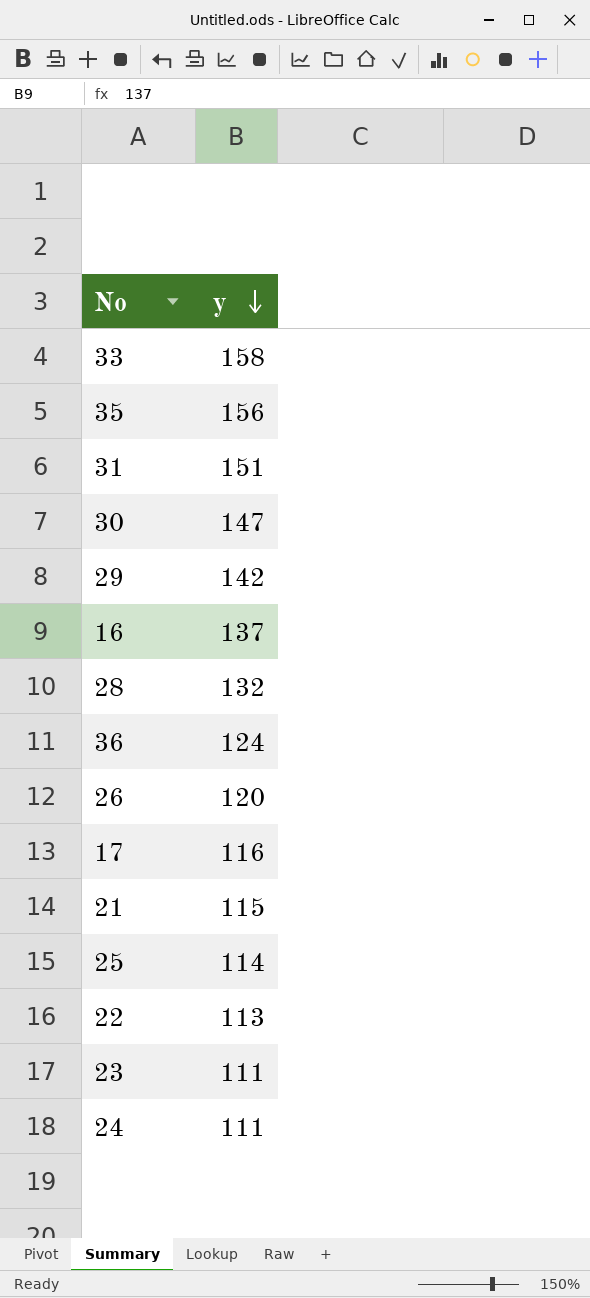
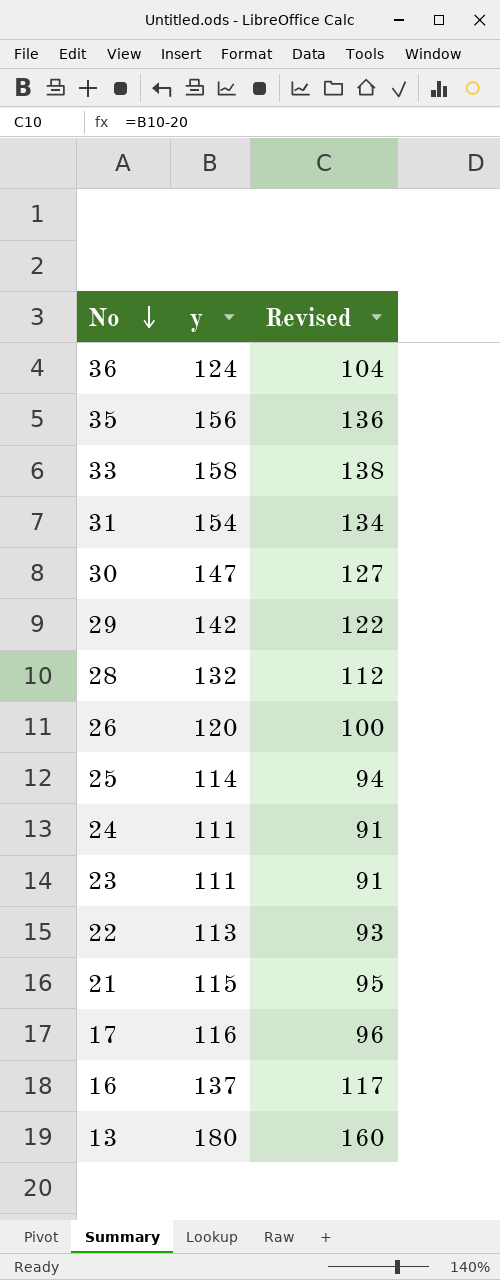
row order: y descending -> No descending
column Revised | formula: none -> [y] - 20
31 | y: 151 -> 154
row 13: none -> 180 | 160

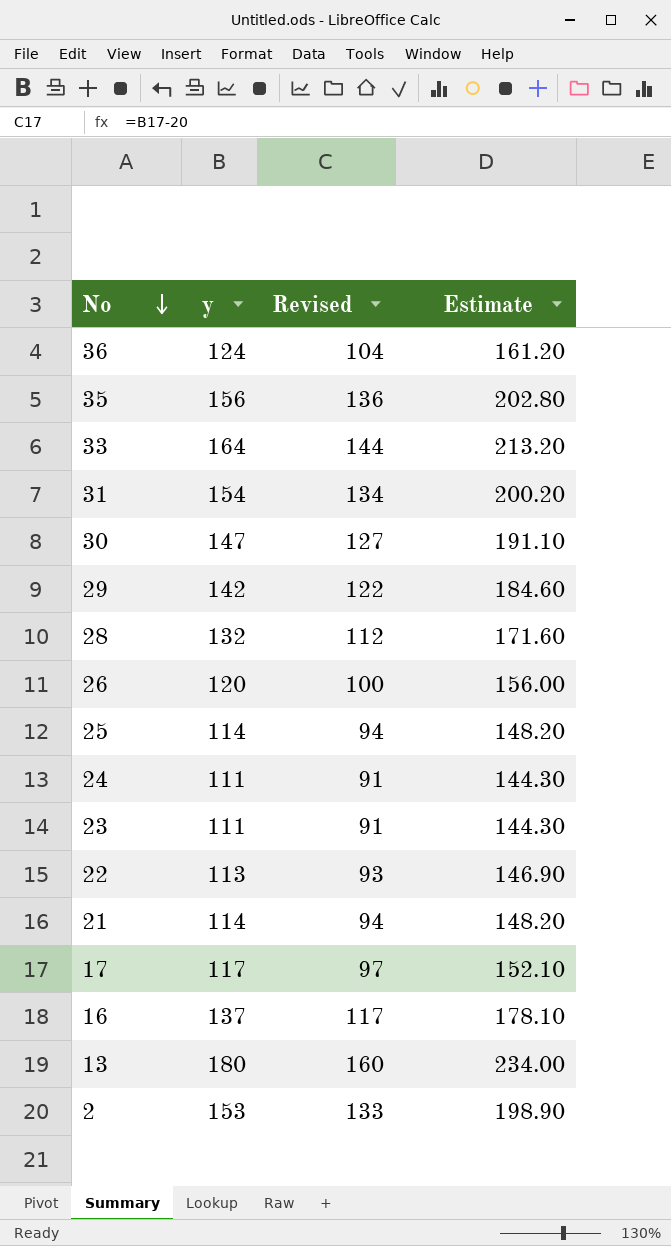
column Estimate | formula: none -> [y] * 1.3
33 | y: 158 -> 164
33 | Revised: 138 -> 144
21 | y: 115 -> 114
21 | Revised: 95 -> 94
17 | y: 116 -> 117
17 | Revised: 96 -> 97
row 2: none -> 153 | 133 | 198.90

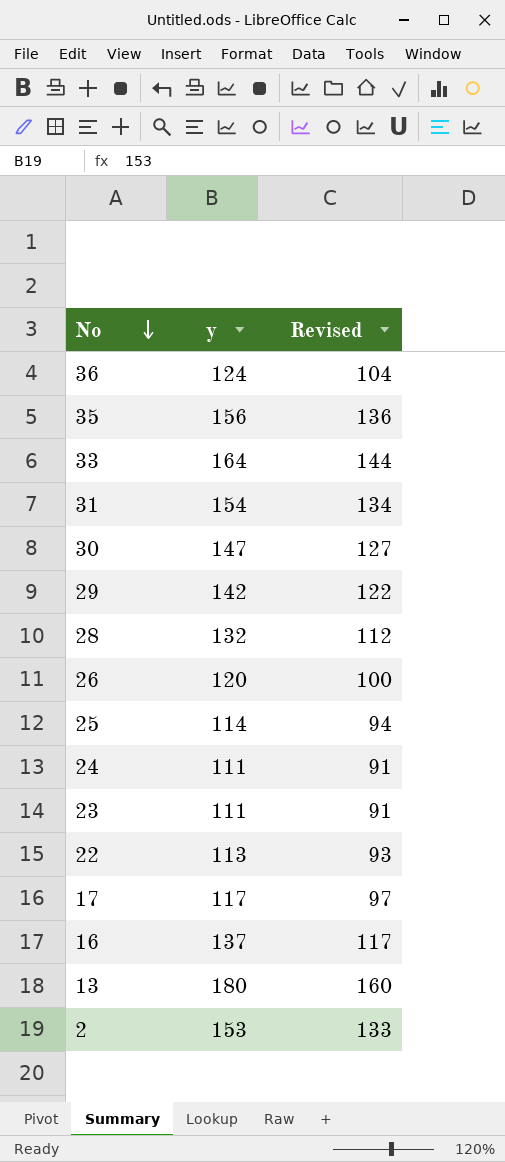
column Estimate | formula: [y] * 1.3 -> none
row 21: 114 | 94 | 148.20 -> none

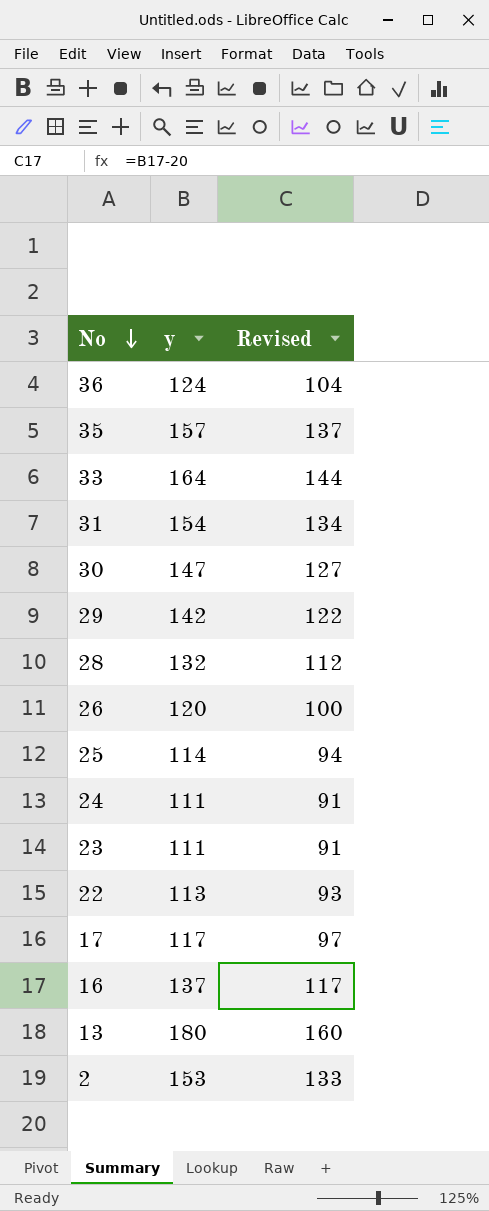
35 | y: 156 -> 157
35 | Revised: 136 -> 137

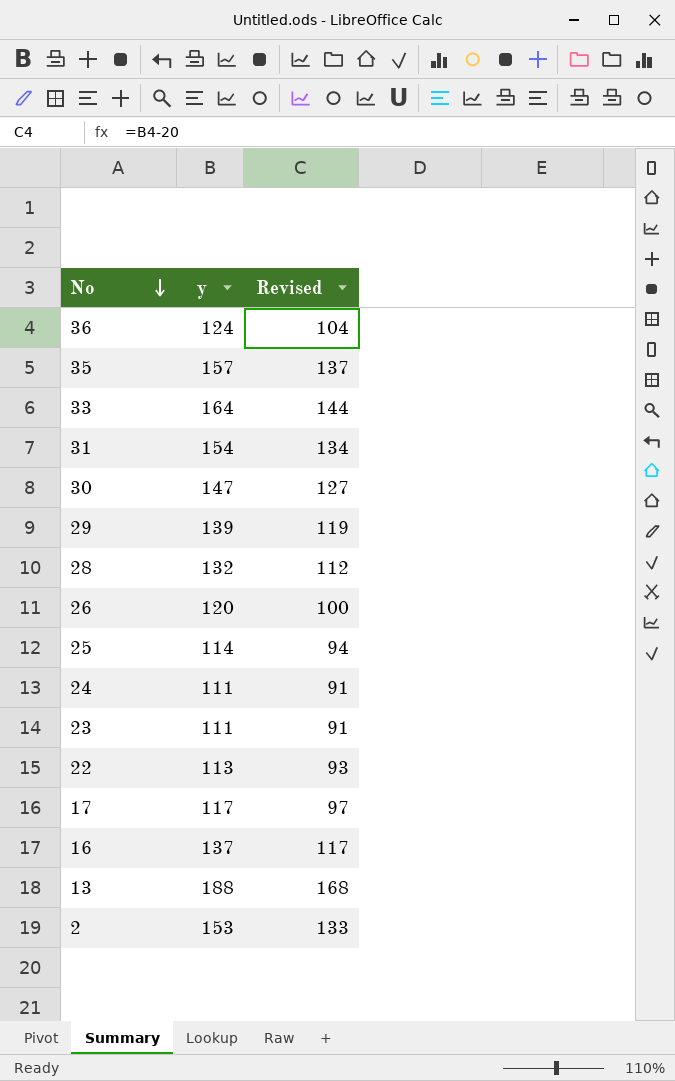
29 | y: 142 -> 139
29 | Revised: 122 -> 119
13 | y: 180 -> 188
13 | Revised: 160 -> 168

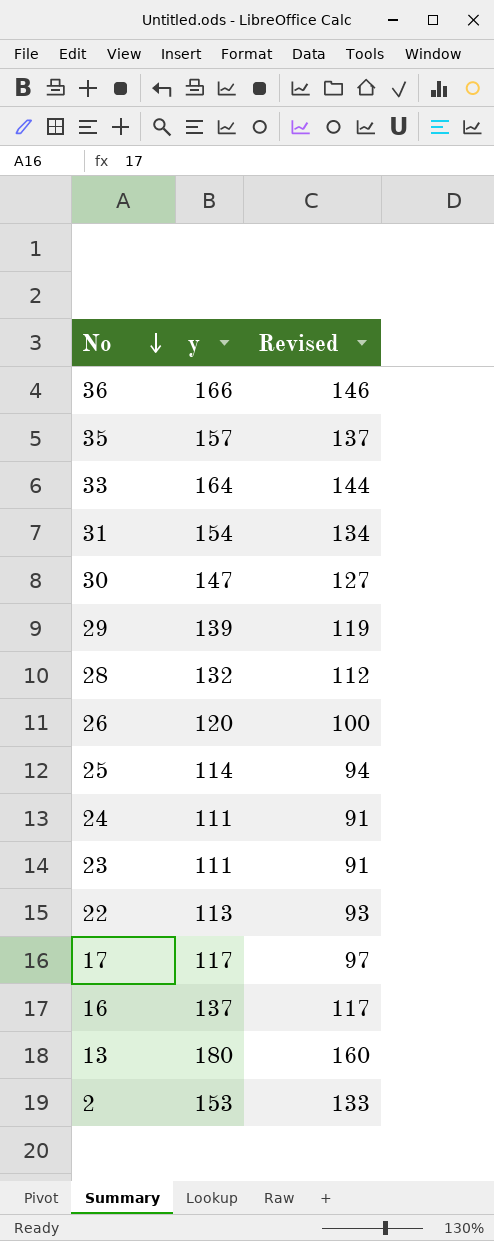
36 | y: 124 -> 166
36 | Revised: 104 -> 146
13 | y: 188 -> 180
13 | Revised: 168 -> 160

